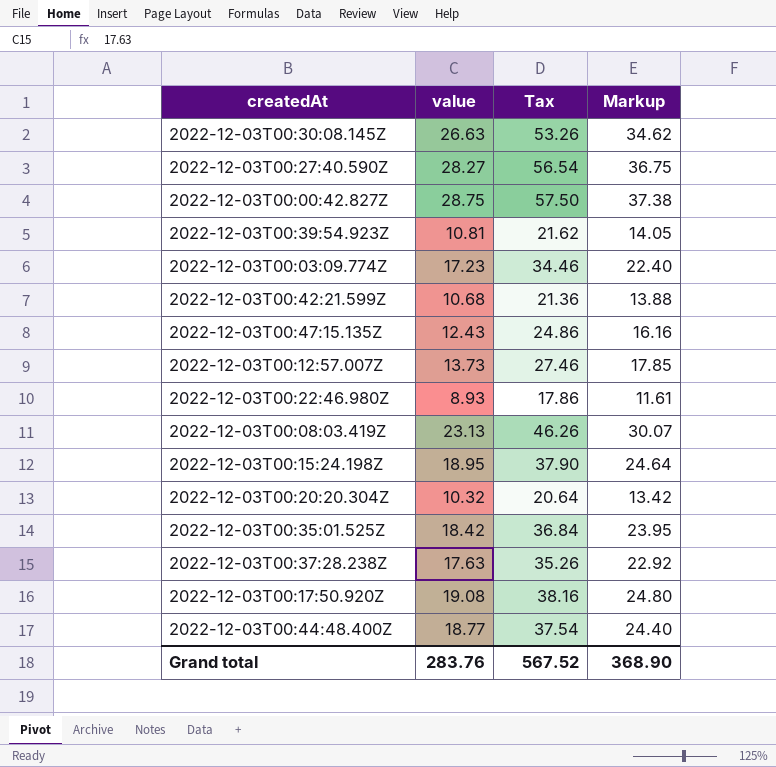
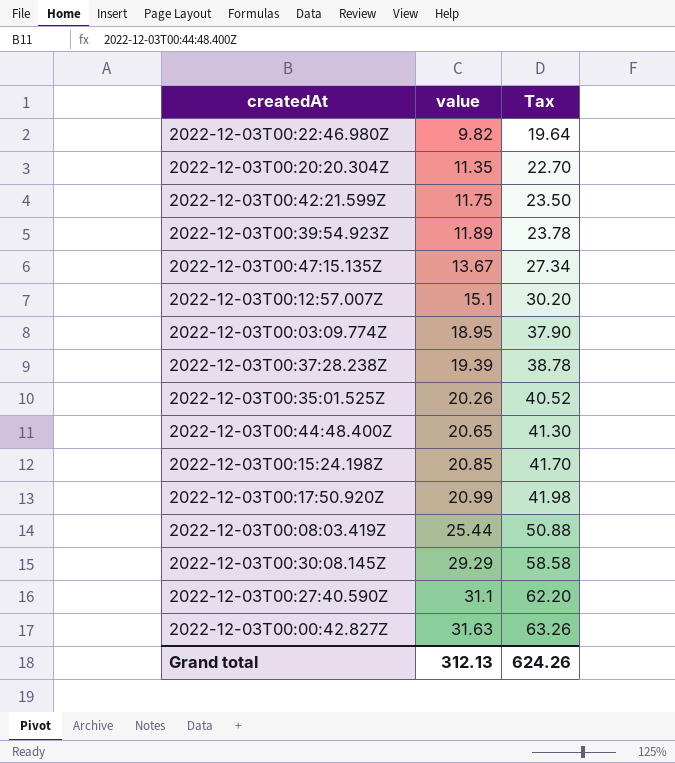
row order: none -> value ascending
column Markup | formula: [value] * 1.3 -> none
2022-12-03T00:22:46.980Z | value: 8.93 -> 9.82
2022-12-03T00:22:46.980Z | Tax: 17.86 -> 19.64
2022-12-03T00:20:20.304Z | value: 10.32 -> 11.35
2022-12-03T00:20:20.304Z | Tax: 20.64 -> 22.70
2022-12-03T00:42:21.599Z | value: 10.68 -> 11.75
2022-12-03T00:42:21.599Z | Tax: 21.36 -> 23.50
2022-12-03T00:39:54.923Z | value: 10.81 -> 11.89
2022-12-03T00:39:54.923Z | Tax: 21.62 -> 23.78
2022-12-03T00:47:15.135Z | value: 12.43 -> 13.67
2022-12-03T00:47:15.135Z | Tax: 24.86 -> 27.34
2022-12-03T00:12:57.007Z | value: 13.73 -> 15.1
2022-12-03T00:12:57.007Z | Tax: 27.46 -> 30.20
2022-12-03T00:03:09.774Z | value: 17.23 -> 18.95
2022-12-03T00:03:09.774Z | Tax: 34.46 -> 37.90
2022-12-03T00:37:28.238Z | value: 17.63 -> 19.39
2022-12-03T00:37:28.238Z | Tax: 35.26 -> 38.78
2022-12-03T00:35:01.525Z | value: 18.42 -> 20.26
2022-12-03T00:35:01.525Z | Tax: 36.84 -> 40.52
2022-12-03T00:44:48.400Z | value: 18.77 -> 20.65
2022-12-03T00:44:48.400Z | Tax: 37.54 -> 41.30
2022-12-03T00:15:24.198Z | value: 18.95 -> 20.85
2022-12-03T00:15:24.198Z | Tax: 37.90 -> 41.70
2022-12-03T00:17:50.920Z | value: 19.08 -> 20.99
2022-12-03T00:17:50.920Z | Tax: 38.16 -> 41.98
2022-12-03T00:08:03.419Z | value: 23.13 -> 25.44
2022-12-03T00:08:03.419Z | Tax: 46.26 -> 50.88
2022-12-03T00:30:08.145Z | value: 26.63 -> 29.29
2022-12-03T00:30:08.145Z | Tax: 53.26 -> 58.58
2022-12-03T00:27:40.590Z | value: 28.27 -> 31.1
2022-12-03T00:27:40.590Z | Tax: 56.54 -> 62.20
2022-12-03T00:00:42.827Z | value: 28.75 -> 31.63
2022-12-03T00:00:42.827Z | Tax: 57.50 -> 63.26
Grand total | value: 283.76 -> 312.13
Grand total | Tax: 567.52 -> 624.26

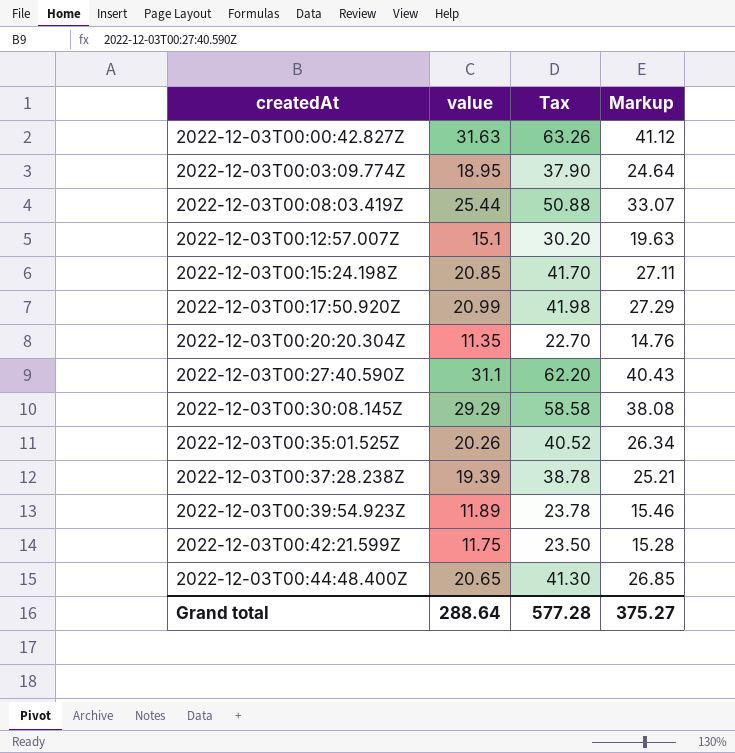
row order: value ascending -> createdAt ascending
column Markup | formula: none -> [value] * 1.3
row 2022-12-03T00:22:46.980Z: 9.82 | 19.64 -> none
row 2022-12-03T00:47:15.135Z: 13.67 | 27.34 -> none
Grand total | value: 312.13 -> 288.64
Grand total | Tax: 624.26 -> 577.28

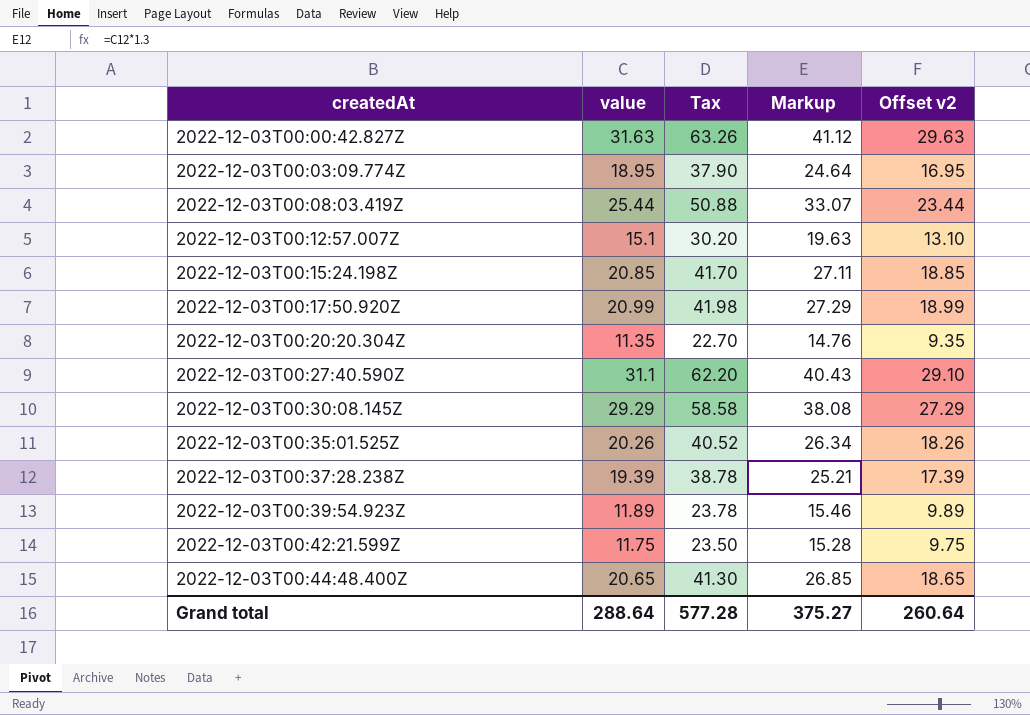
column Offset v2 | formula: none -> [value] - 2

